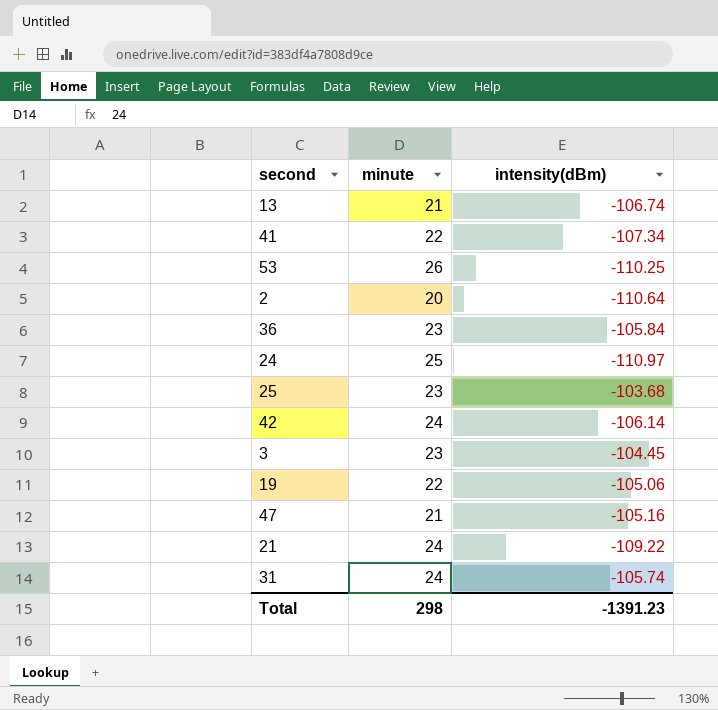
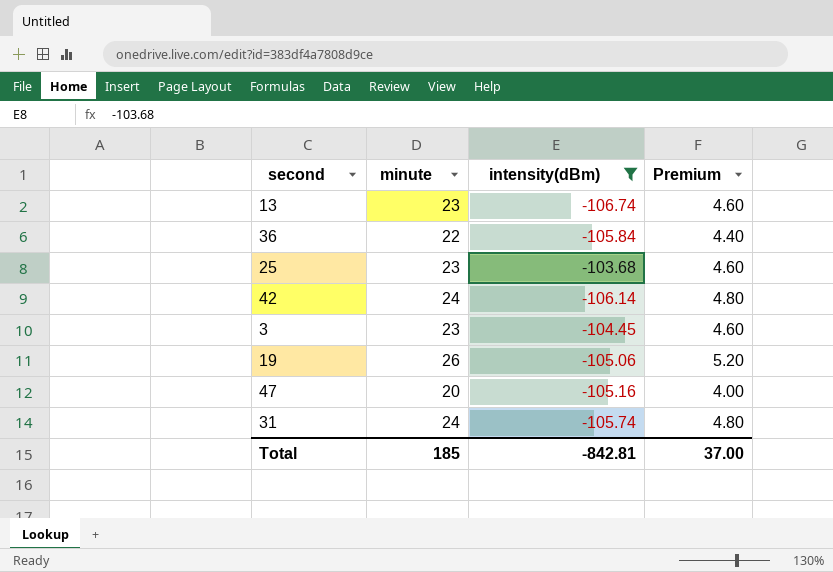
filter: none -> intensity(dBm) >= -106.74
column Premium | formula: none -> [minute] * 0.2
13 | minute: 21 -> 23
36 | minute: 23 -> 22
19 | minute: 22 -> 26
47 | minute: 21 -> 20
Total | minute: 298 -> 185
Total | intensity(dBm): -1391.23 -> -842.81

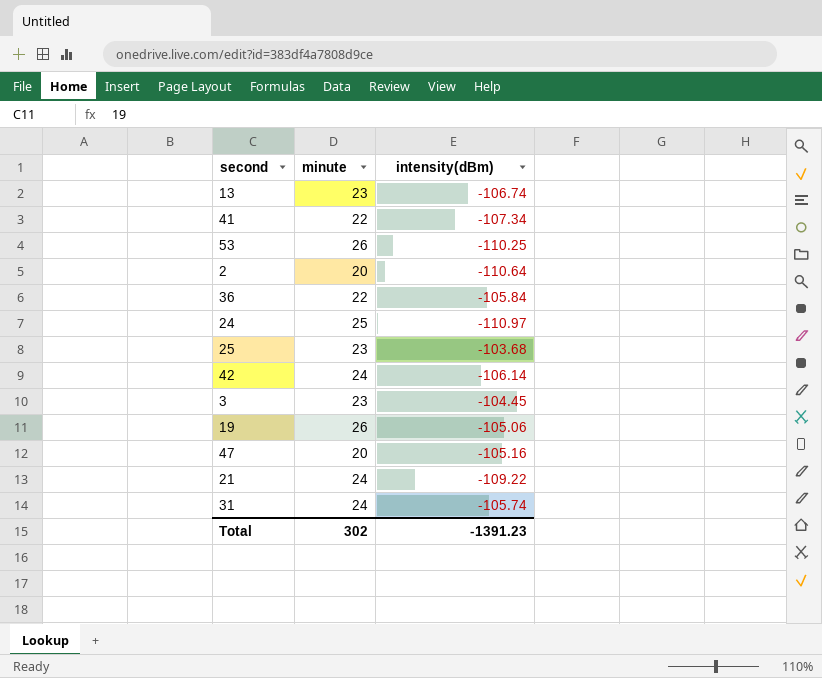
filter: intensity(dBm) >= -106.74 -> none
column Premium | formula: [minute] * 0.2 -> none
Total | minute: 185 -> 302
Total | intensity(dBm): -842.81 -> -1391.23

